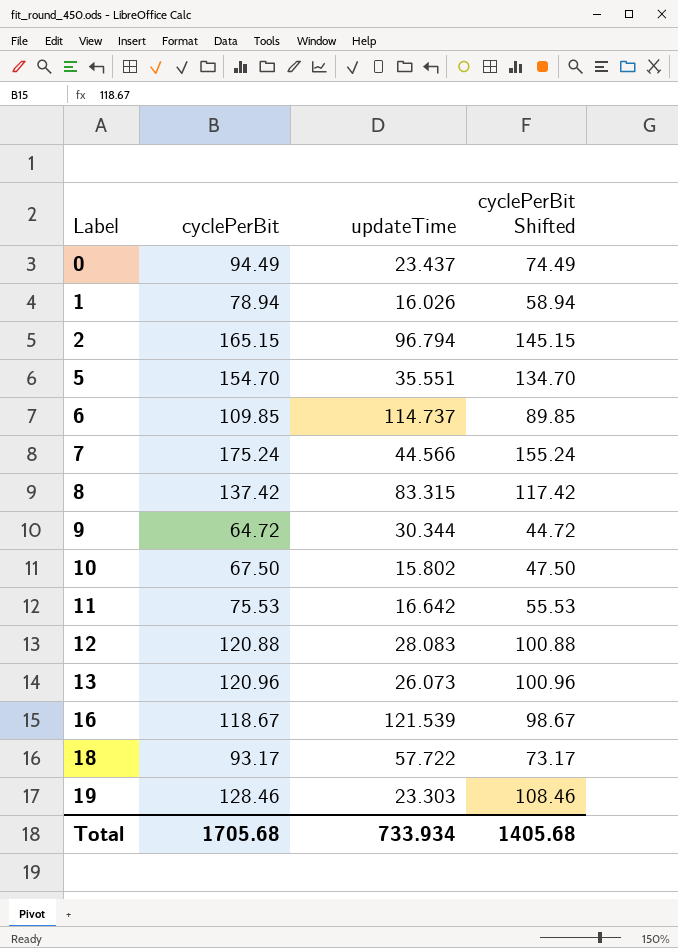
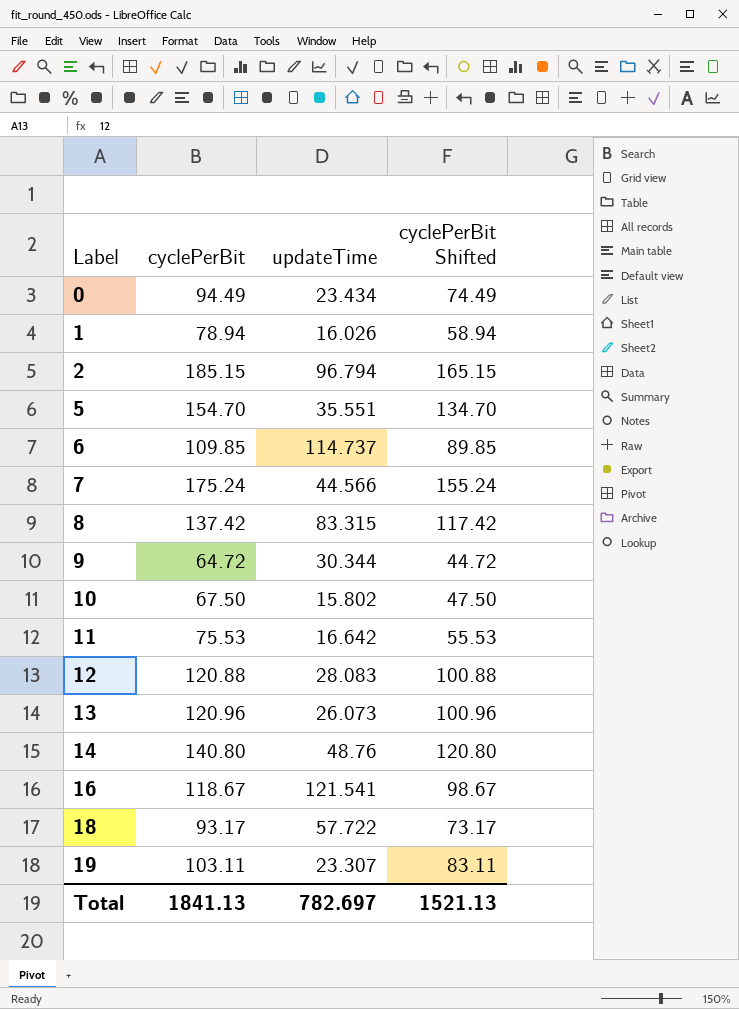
0 | updateTime: 23.437 -> 23.434
2 | cyclePerBit: 165.15 -> 185.15
2 | cyclePerBit Shifted: 145.15 -> 165.15
row 14: none -> 140.80 | 48.76 | 120.80
16 | updateTime: 121.539 -> 121.541
19 | cyclePerBit: 128.46 -> 103.11
19 | updateTime: 23.303 -> 23.307
19 | cyclePerBit Shifted: 108.46 -> 83.11
Total | cyclePerBit: 1705.68 -> 1841.13
Total | updateTime: 733.934 -> 782.697
Total | cyclePerBit Shifted: 1405.68 -> 1521.13

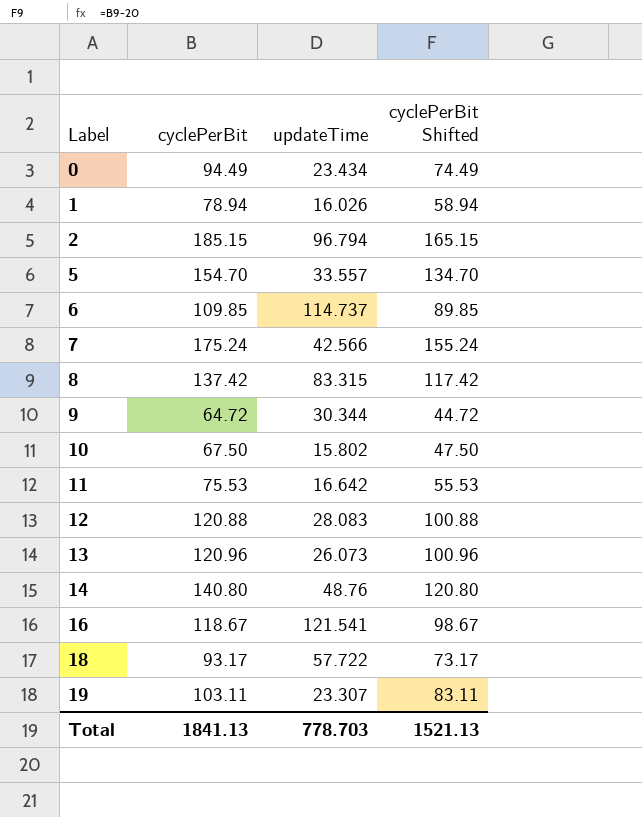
5 | updateTime: 35.551 -> 33.557
7 | updateTime: 44.566 -> 42.566
Total | updateTime: 782.697 -> 778.703

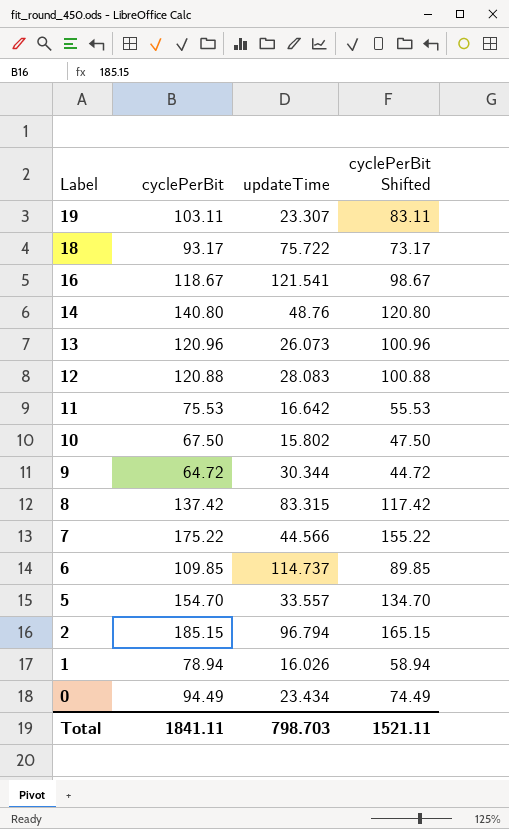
row order: Label ascending -> Label descending
18 | updateTime: 57.722 -> 75.722
7 | cyclePerBit: 175.24 -> 175.22
7 | updateTime: 42.566 -> 44.566
7 | cyclePerBit Shifted: 155.24 -> 155.22
Total | cyclePerBit: 1841.13 -> 1841.11
Total | updateTime: 778.703 -> 798.703
Total | cyclePerBit Shifted: 1521.13 -> 1521.11

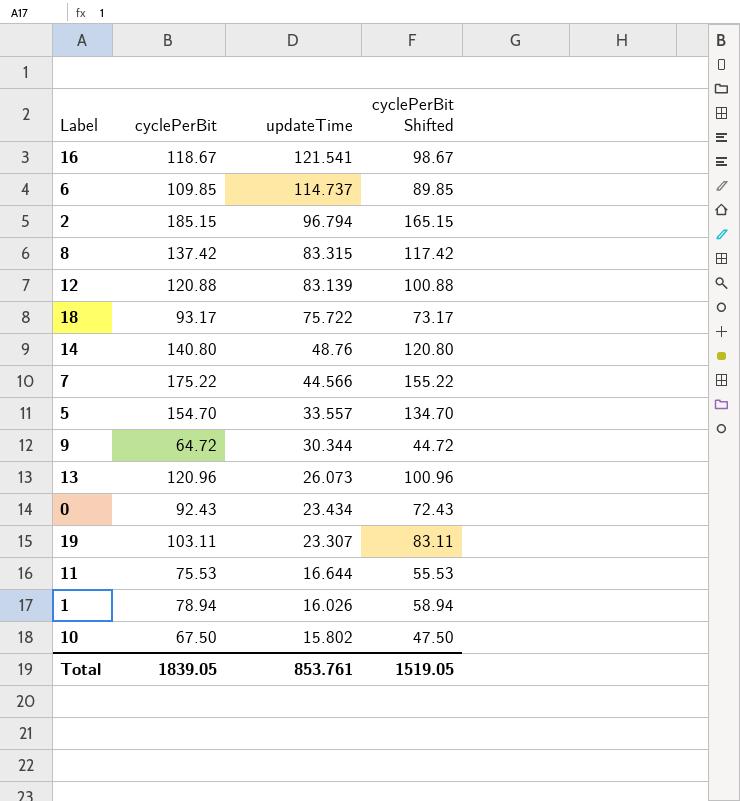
row order: Label descending -> updateTime descending
12 | updateTime: 28.083 -> 83.139
0 | cyclePerBit: 94.49 -> 92.43
0 | cyclePerBit Shifted: 74.49 -> 72.43
11 | updateTime: 16.642 -> 16.644
Total | cyclePerBit: 1841.11 -> 1839.05
Total | updateTime: 798.703 -> 853.761
Total | cyclePerBit Shifted: 1521.11 -> 1519.05

